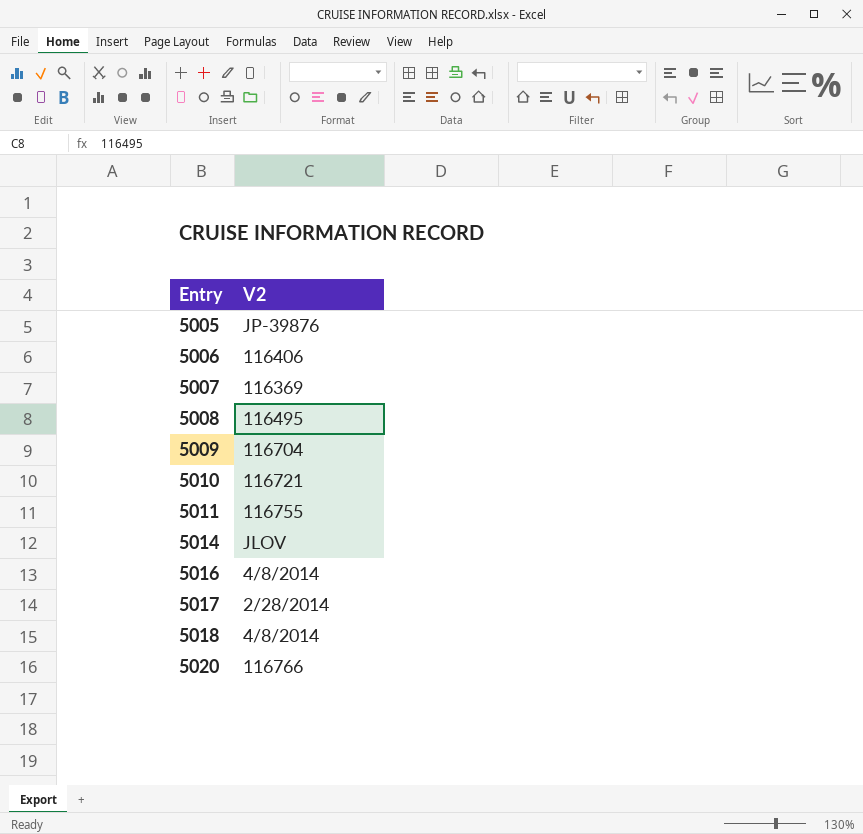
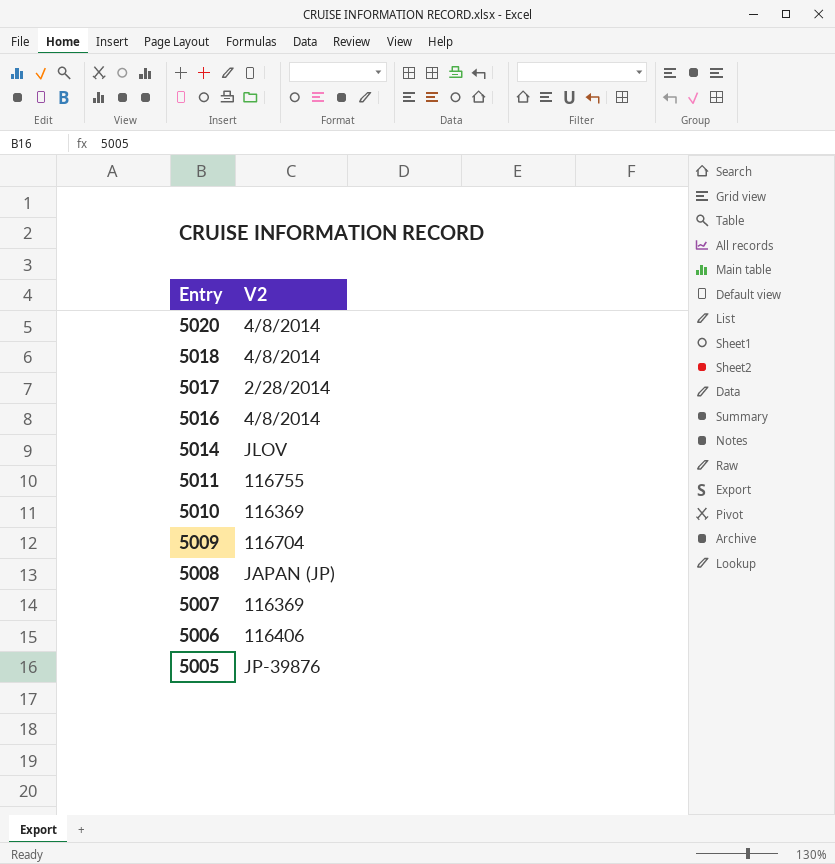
row order: Entry ascending -> Entry descending
5020 | V2: 116766 -> 4/8/2014
5010 | V2: 116721 -> 116369
5008 | V2: 116495 -> JAPAN (JP)

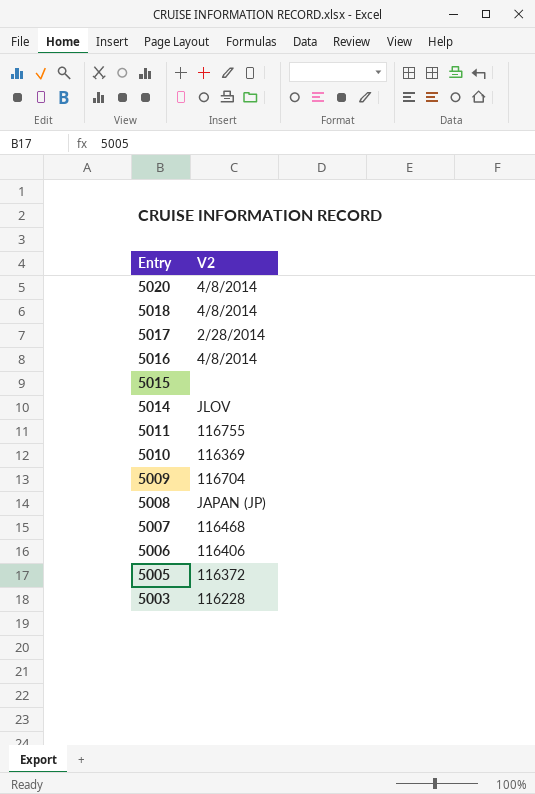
row 5015: none -> none
5007 | V2: 116369 -> 116468
5005 | V2: JP-39876 -> 116372
row 5003: none -> 116228

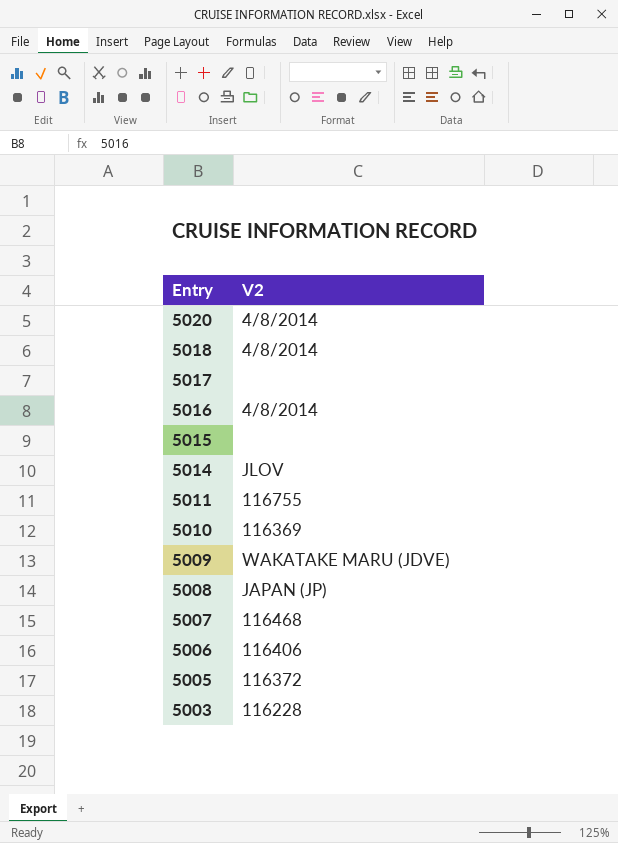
5017 | V2: 2/28/2014 -> none
5009 | V2: 116704 -> WAKATAKE MARU (JDVE)

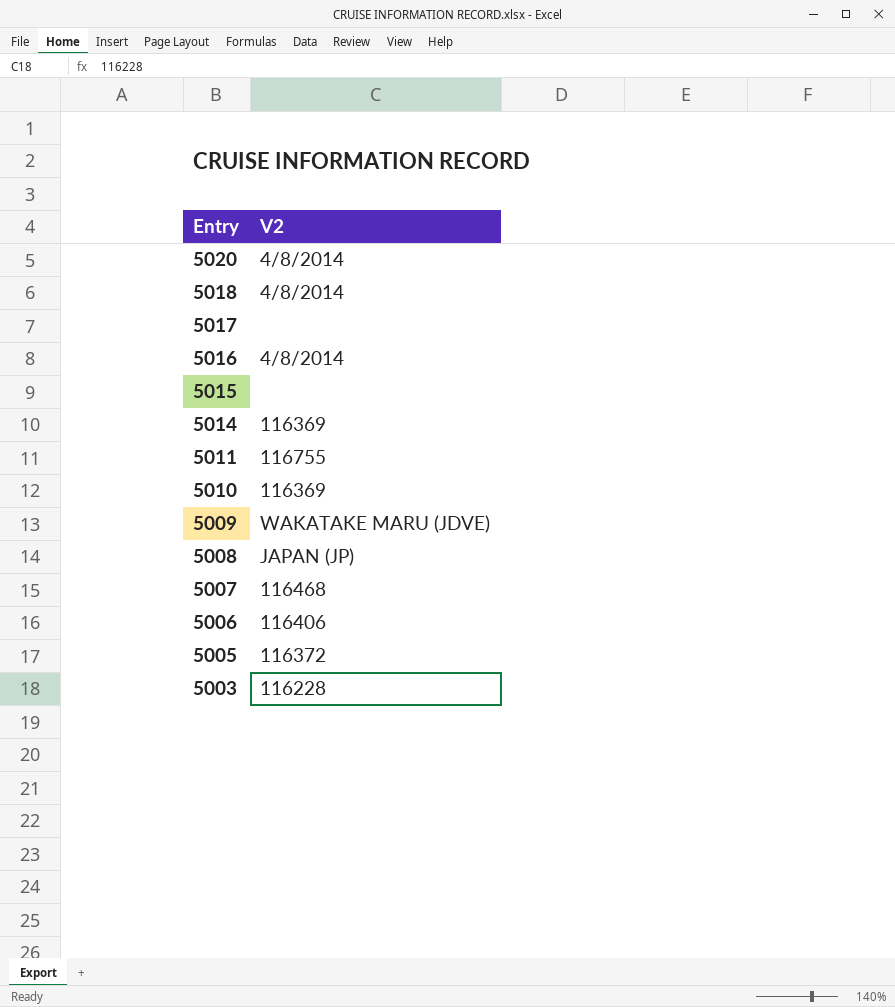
5014 | V2: JLOV -> 116369

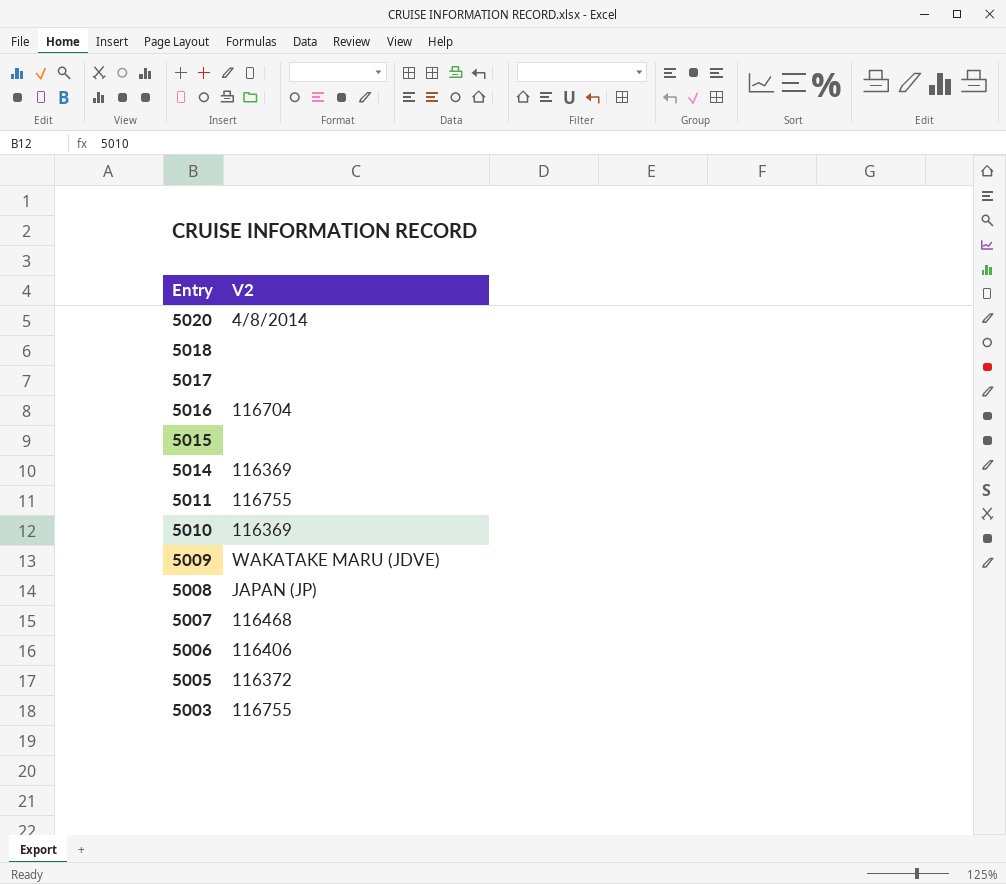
5018 | V2: 4/8/2014 -> none
5016 | V2: 4/8/2014 -> 116704
5003 | V2: 116228 -> 116755

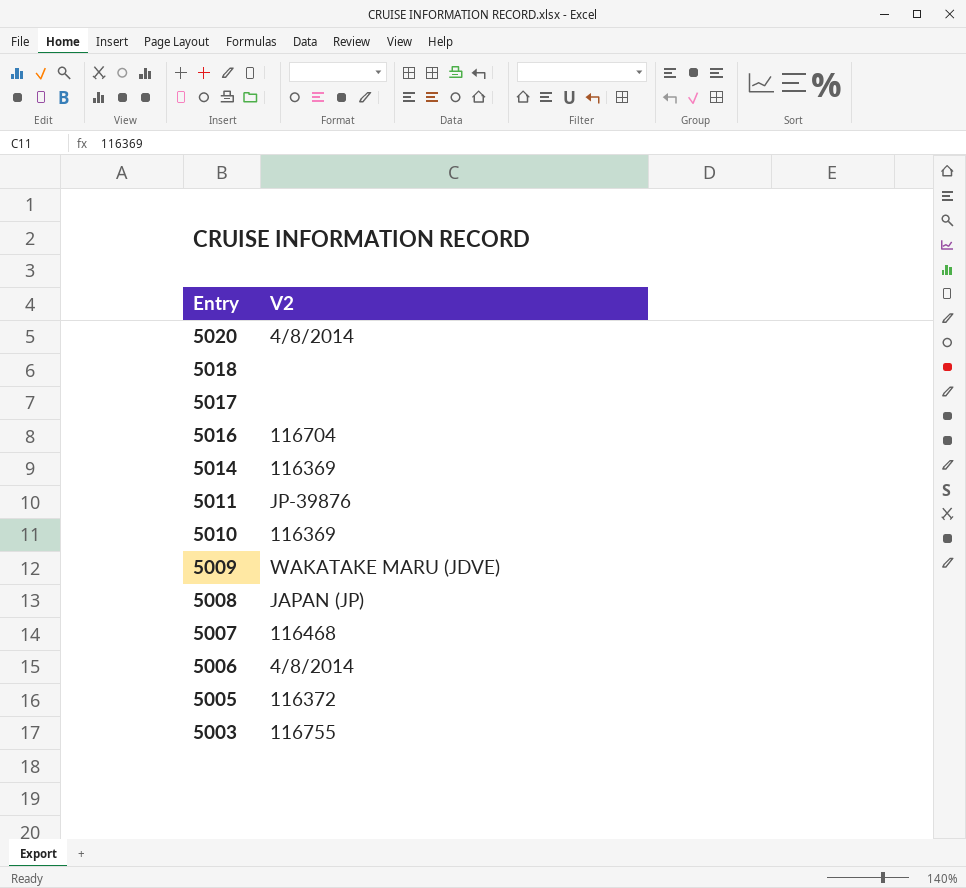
row 5015: none -> none
5011 | V2: 116755 -> JP-39876
5006 | V2: 116406 -> 4/8/2014

